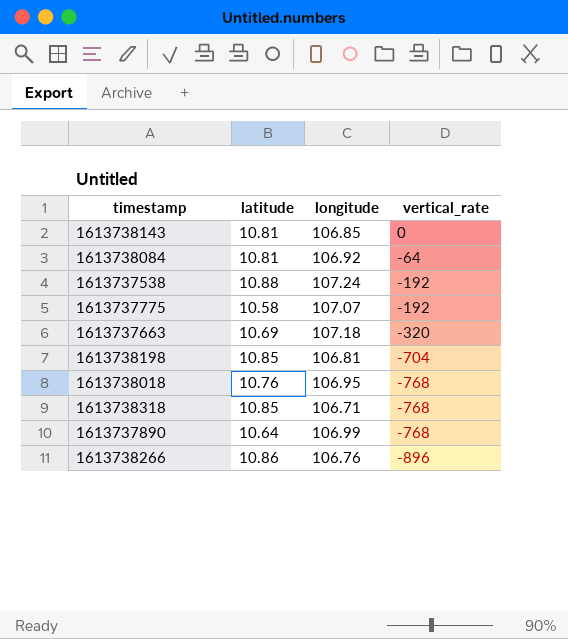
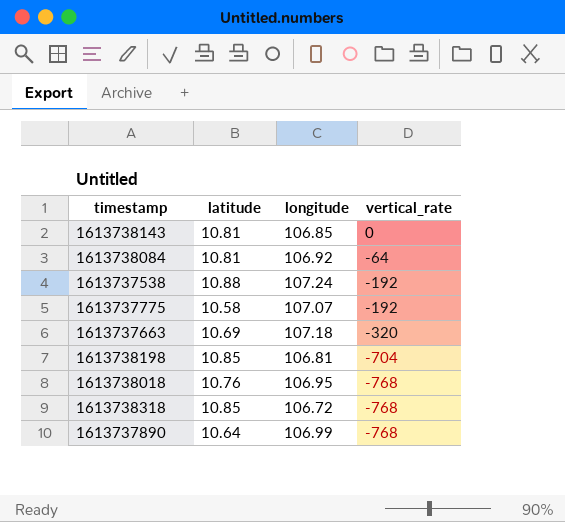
row 1613738266: 10.86 | 106.76 | -896 -> none
1613738318 | longitude: 106.71 -> 106.72

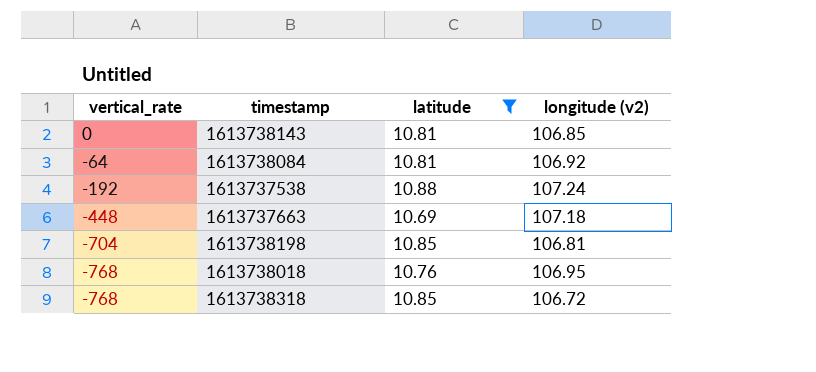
filter: none -> latitude >= 10.69
column vertical_rate | position: 4 -> 1
column name: longitude -> longitude (v2)
1613737663 | vertical_rate: -320 -> -448

